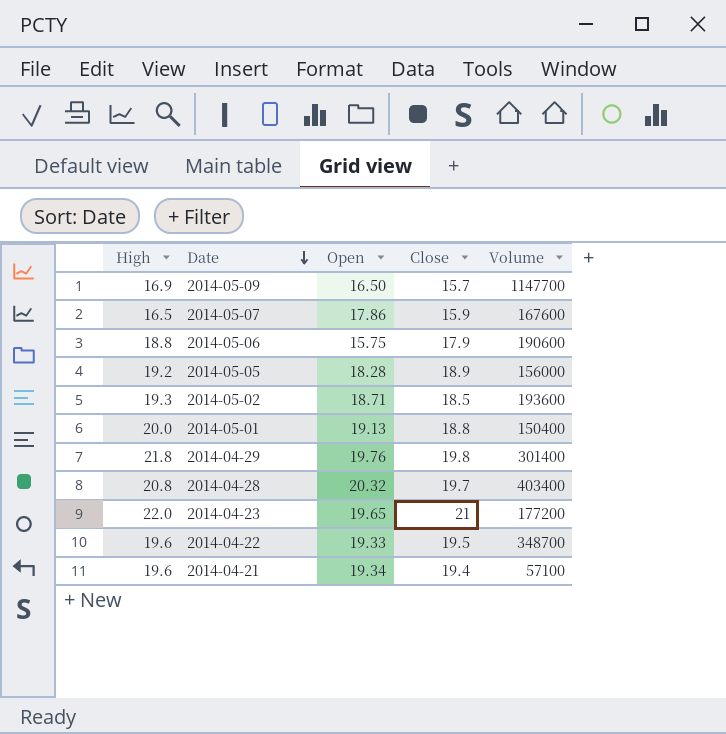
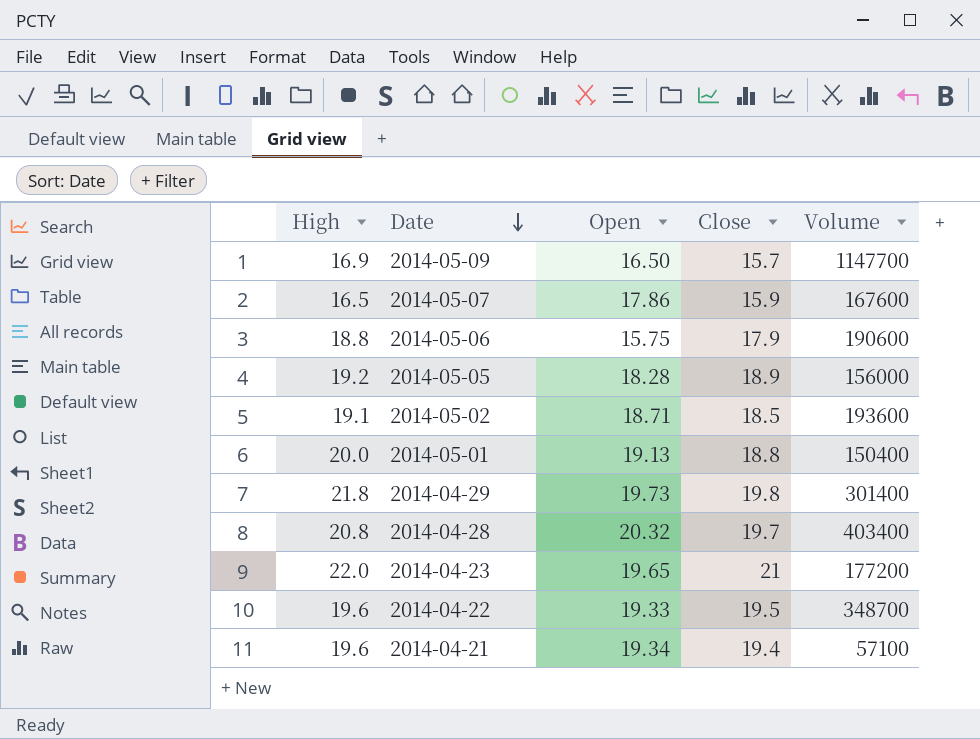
2014-05-02 | High: 19.3 -> 19.1
2014-04-29 | Open: 19.76 -> 19.73

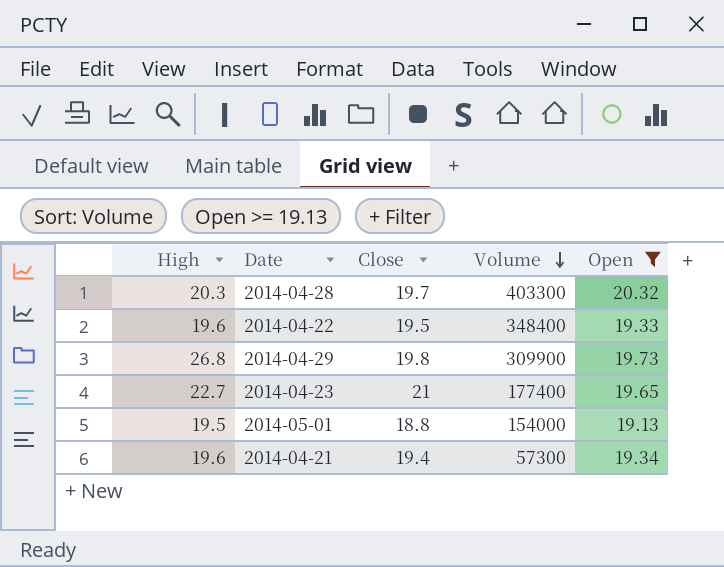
filter: none -> Open >= 19.13
row order: Date descending -> Volume descending
column Open | position: 3 -> 5
2014-04-28 | High: 20.8 -> 20.3
2014-04-28 | Volume: 403400 -> 403300
2014-04-22 | Volume: 348700 -> 348400
2014-04-29 | High: 21.8 -> 26.8
2014-04-29 | Volume: 301400 -> 309900
2014-04-23 | High: 22.0 -> 22.7
2014-04-23 | Volume: 177200 -> 177400
2014-05-01 | High: 20.0 -> 19.5
2014-05-01 | Volume: 150400 -> 154000
2014-04-21 | Volume: 57100 -> 57300

